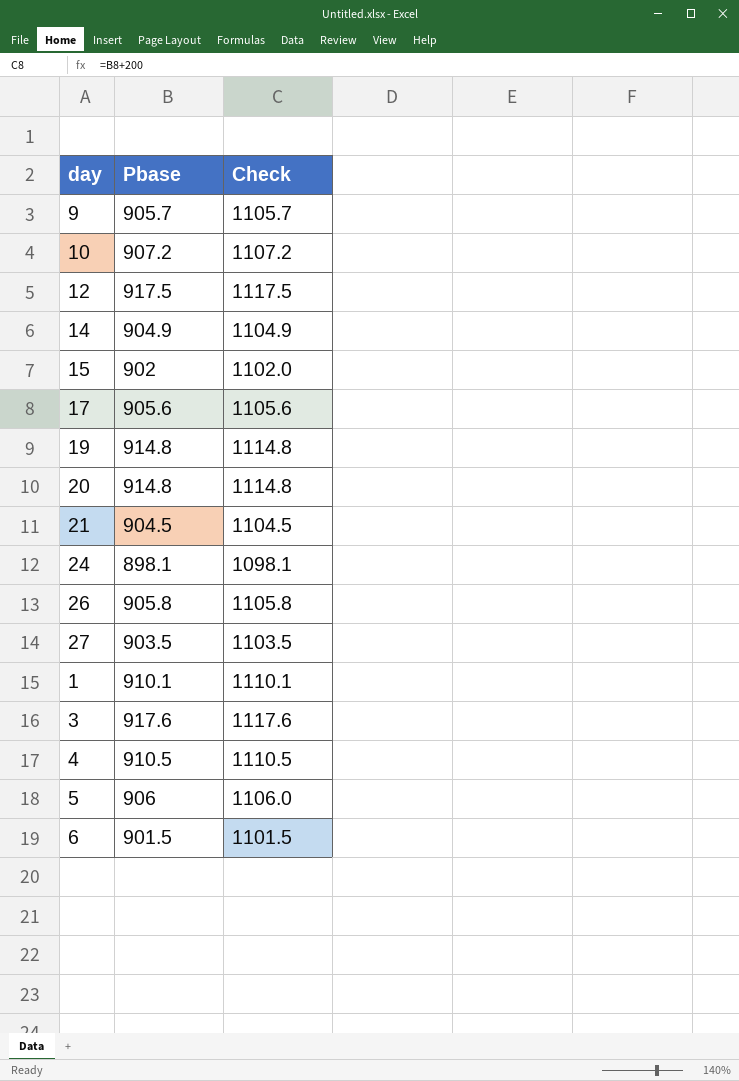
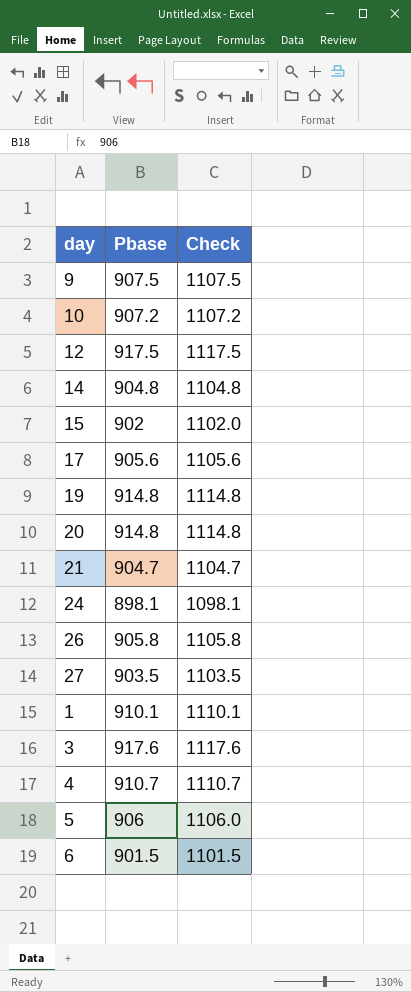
9 | Pbase: 905.7 -> 907.5
9 | Check: 1105.7 -> 1107.5
14 | Pbase: 904.9 -> 904.8
14 | Check: 1104.9 -> 1104.8
21 | Pbase: 904.5 -> 904.7
21 | Check: 1104.5 -> 1104.7
4 | Pbase: 910.5 -> 910.7
4 | Check: 1110.5 -> 1110.7

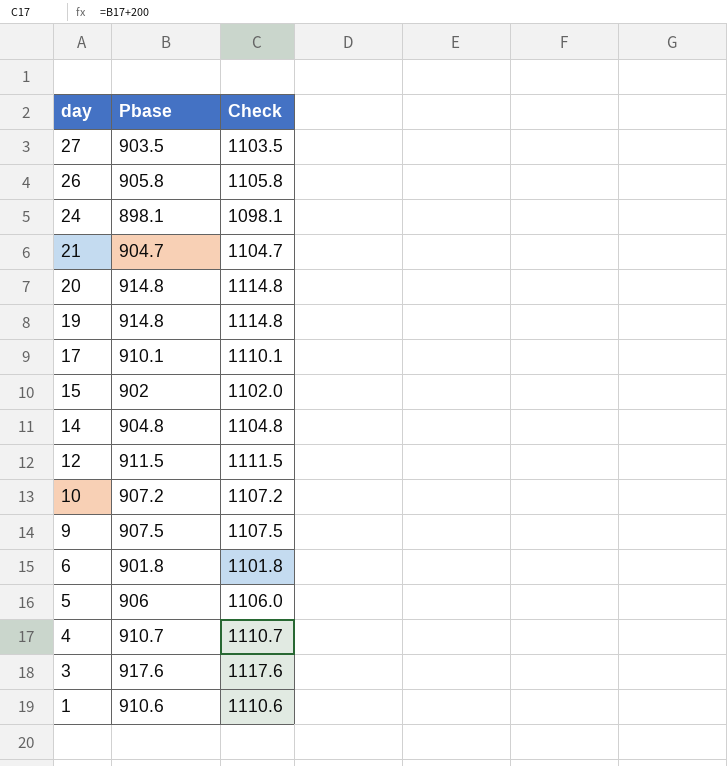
row order: none -> day descending
17 | Pbase: 905.6 -> 910.1
17 | Check: 1105.6 -> 1110.1
12 | Pbase: 917.5 -> 911.5
12 | Check: 1117.5 -> 1111.5
6 | Pbase: 901.5 -> 901.8
6 | Check: 1101.5 -> 1101.8
1 | Pbase: 910.1 -> 910.6
1 | Check: 1110.1 -> 1110.6

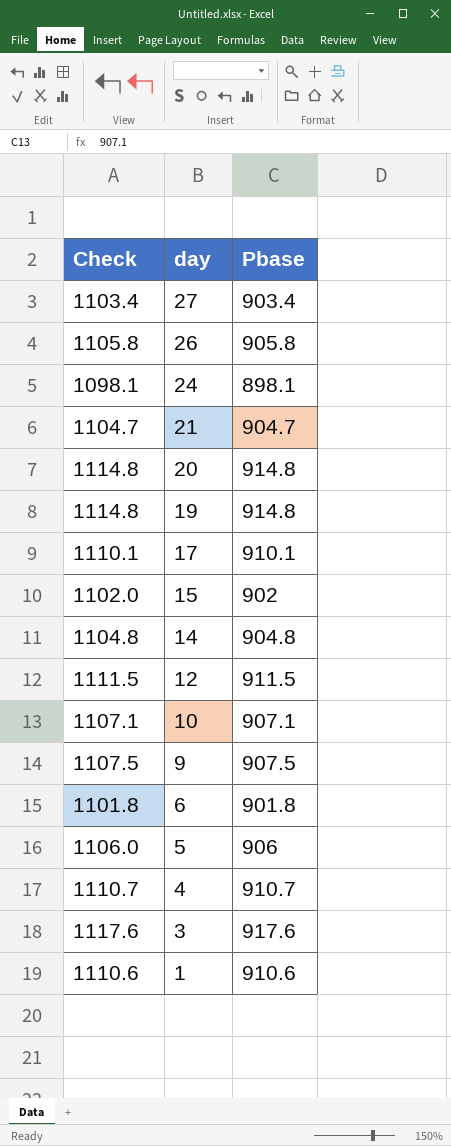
column Check | position: 3 -> 1
27 | Check: 1103.5 -> 1103.4
27 | Pbase: 903.5 -> 903.4
10 | Check: 1107.2 -> 1107.1
10 | Pbase: 907.2 -> 907.1

